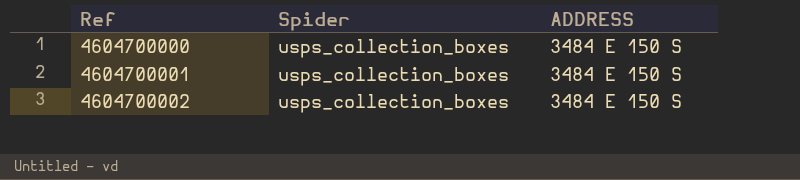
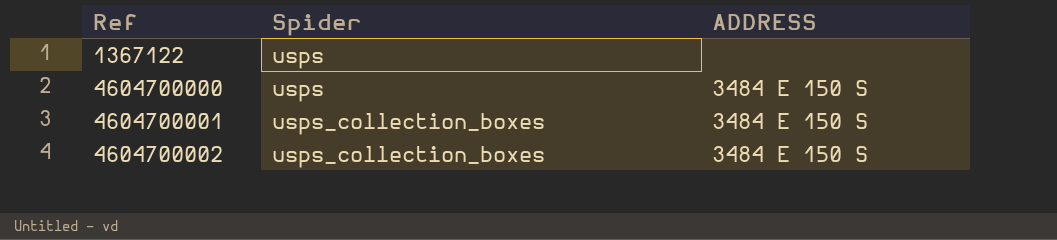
row 1367122: none -> usps | none
4604700000 | Spider: usps_collection_boxes -> usps

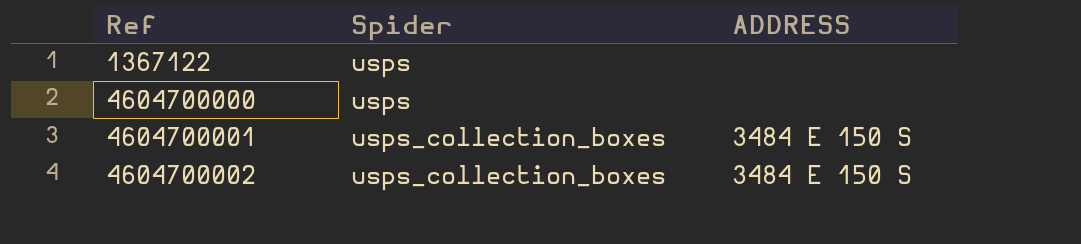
4604700000 | ADDRESS: 3484 E 150 S -> none

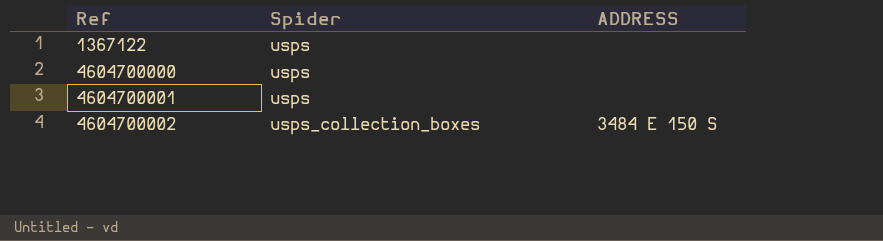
4604700001 | Spider: usps_collection_boxes -> usps
4604700001 | ADDRESS: 3484 E 150 S -> none

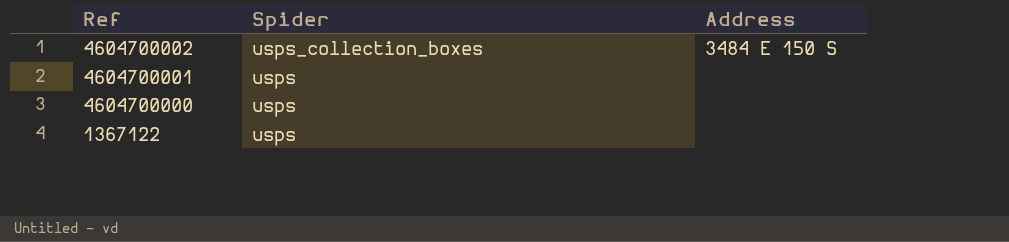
row order: Ref ascending -> Ref descending
column name: ADDRESS -> Address

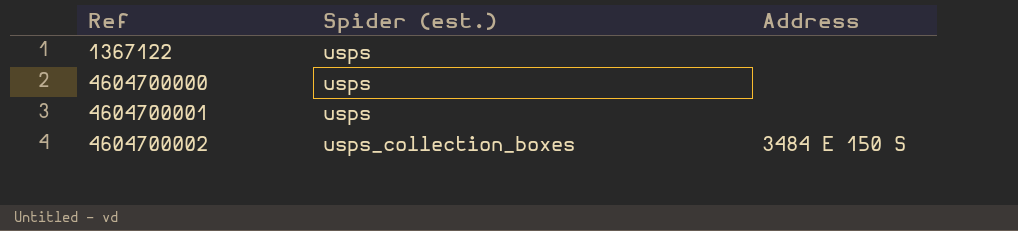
row order: Ref descending -> Ref ascending
column name: Spider -> Spider (est.)

